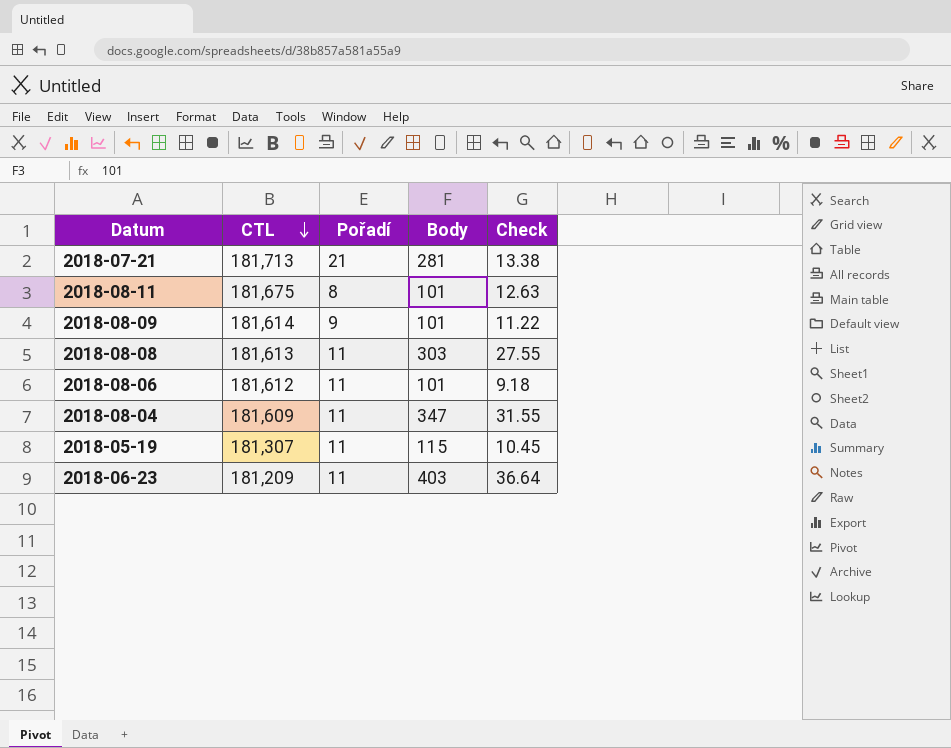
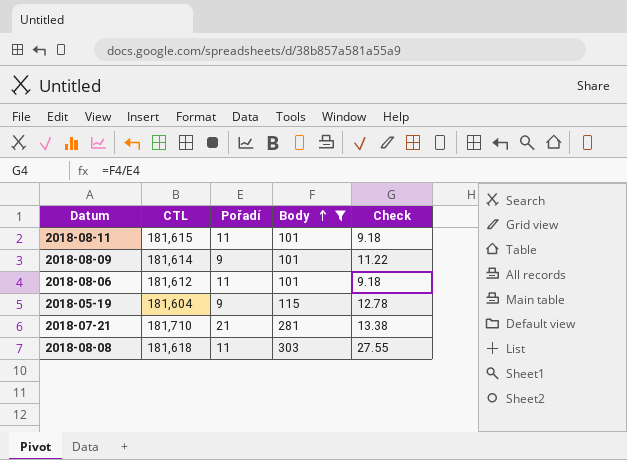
filter: none -> Body <= 303
row order: CTL descending -> Body ascending
2018-08-11 | CTL: 181,675 -> 181,615
2018-08-11 | Pořadí: 8 -> 11
2018-08-11 | Check: 12.63 -> 9.18
2018-05-19 | CTL: 181,307 -> 181,604
2018-05-19 | Pořadí: 11 -> 9
2018-05-19 | Check: 10.45 -> 12.78
2018-07-21 | CTL: 181,713 -> 181,710
2018-08-08 | CTL: 181,613 -> 181,618

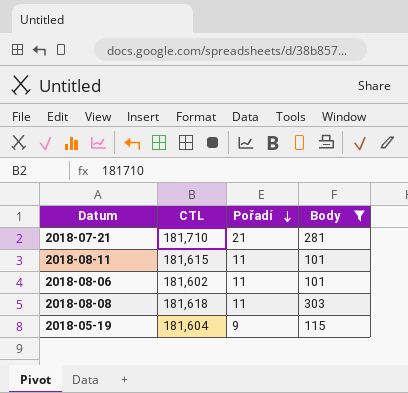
row order: Body ascending -> Pořadí descending
column Check | formula: [Body] / [Pořadí] -> none
row 2018-08-09: 181,614 | 9 | 101 | 11.22 -> none
2018-08-06 | CTL: 181,612 -> 181,602

